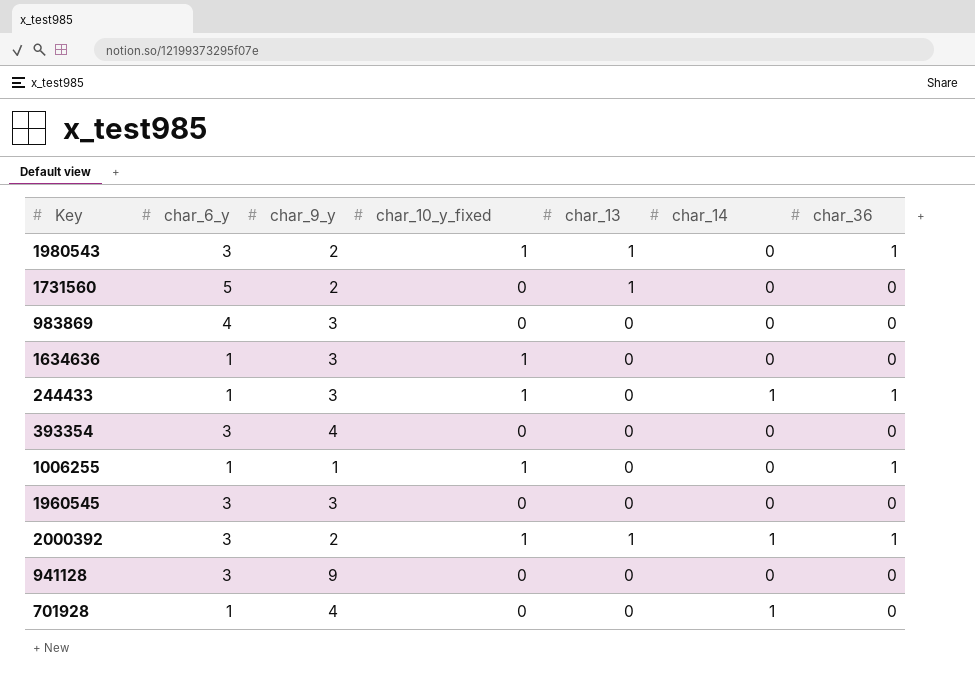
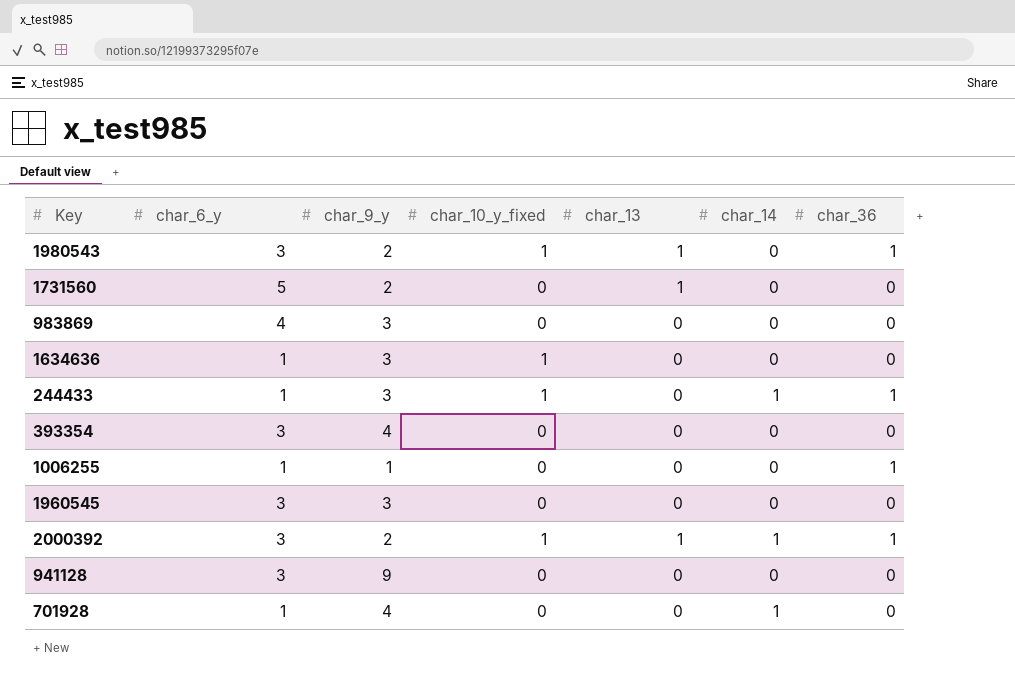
1006255 | char_10_y_fixed: 1 -> 0

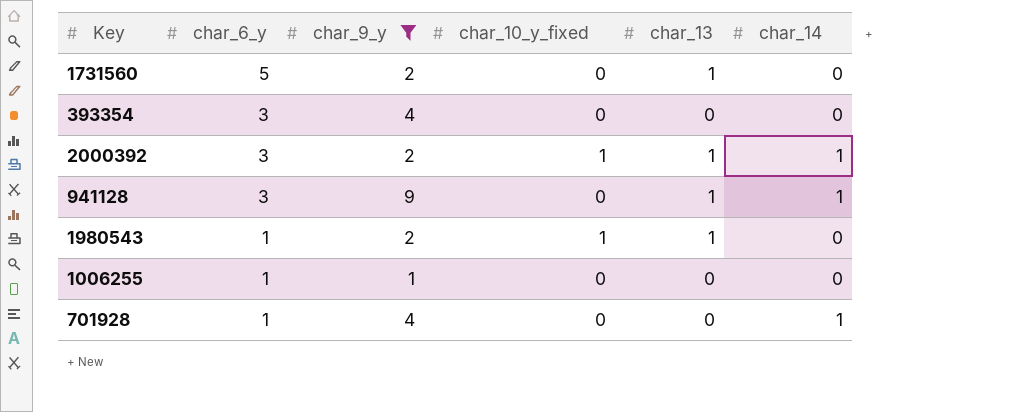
filter: none -> char_9_y != 3
row order: none -> char_6_y descending
column char_36 | position: 7 -> none
941128 | char_13: 0 -> 1
941128 | char_14: 0 -> 1
1980543 | char_6_y: 3 -> 1

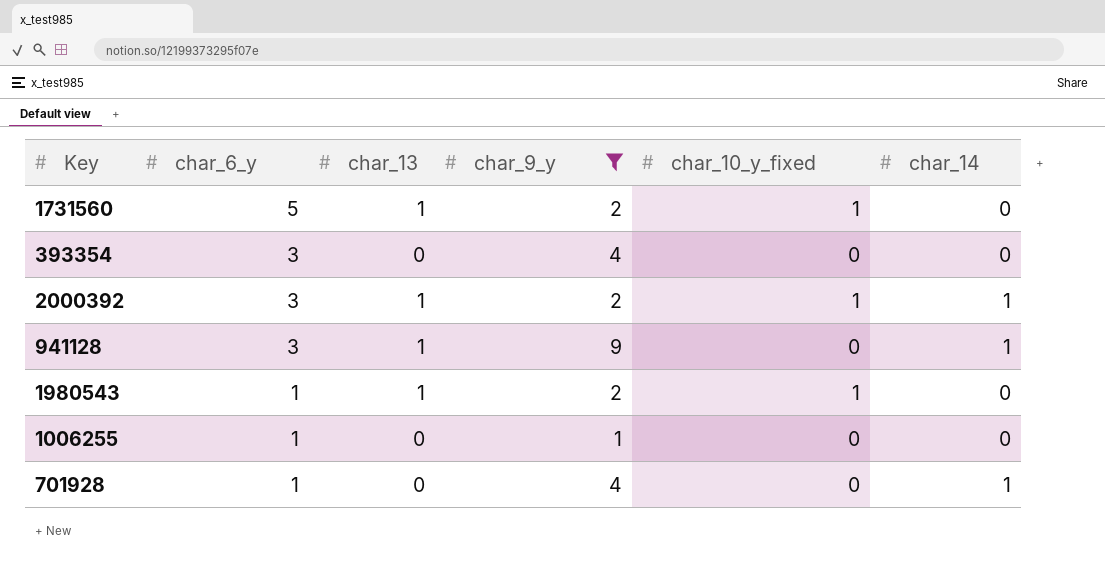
column char_13 | position: 5 -> 3
1731560 | char_10_y_fixed: 0 -> 1

